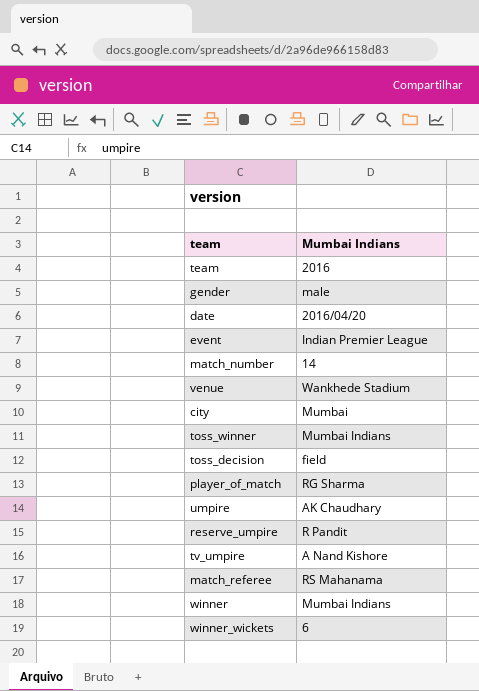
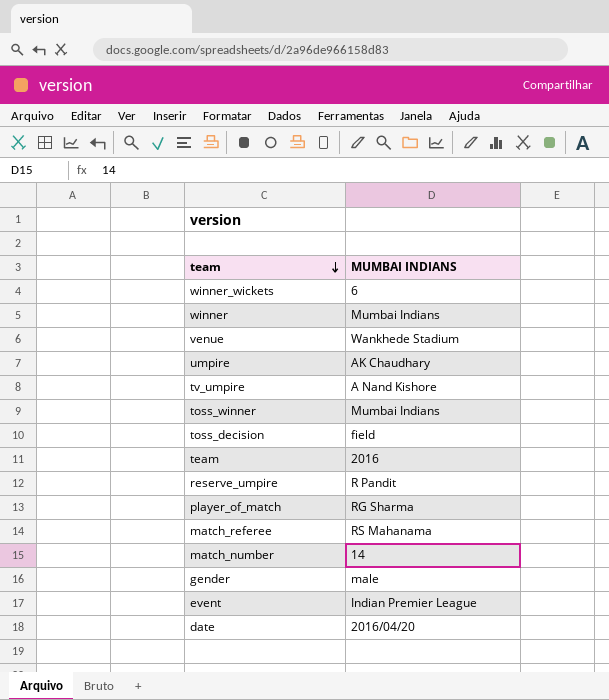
row order: none -> team descending
column name: Mumbai Indians -> MUMBAI INDIANS
row city: Mumbai -> none

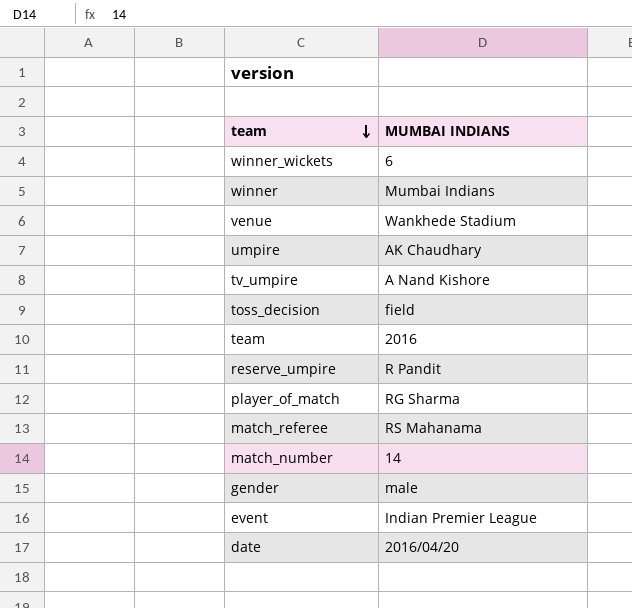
row toss_winner: Mumbai Indians -> none

